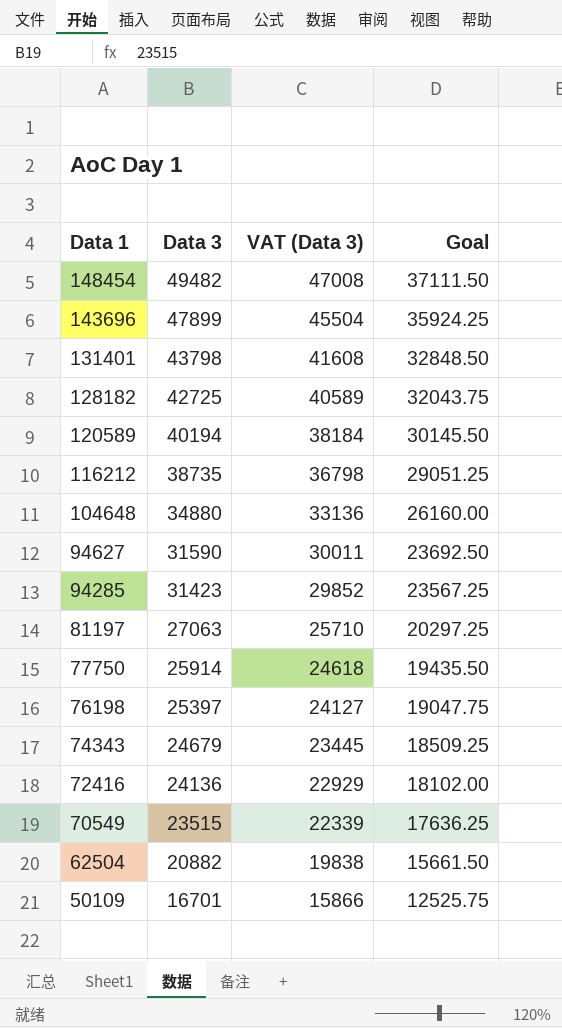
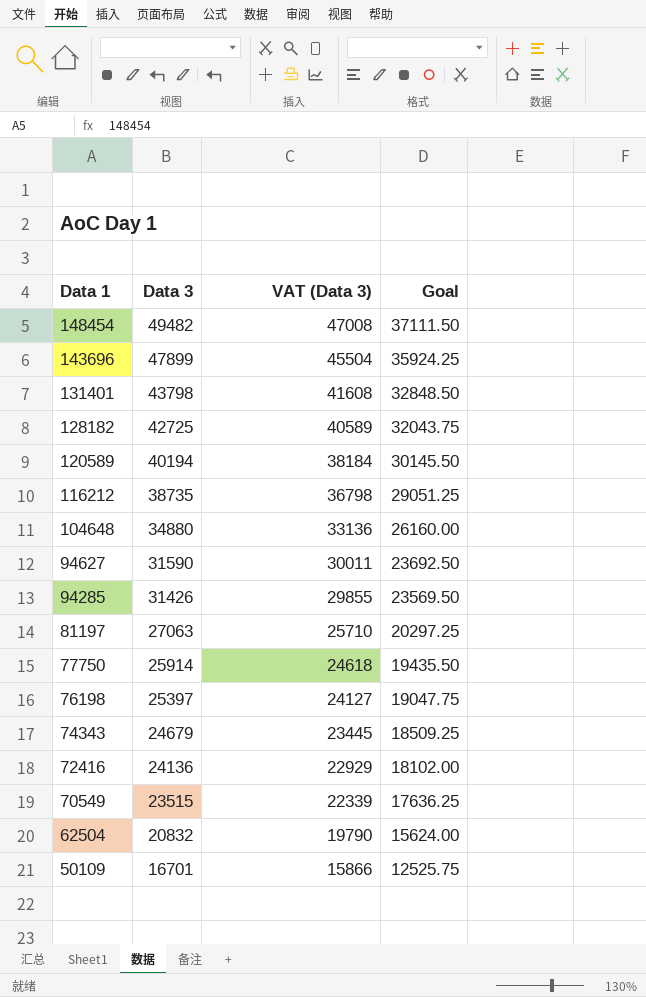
94285 | Data 3: 31423 -> 31426
94285 | VAT (Data 3): 29852 -> 29855
94285 | Goal: 23567.25 -> 23569.50
62504 | Data 3: 20882 -> 20832
62504 | VAT (Data 3): 19838 -> 19790
62504 | Goal: 15661.50 -> 15624.00

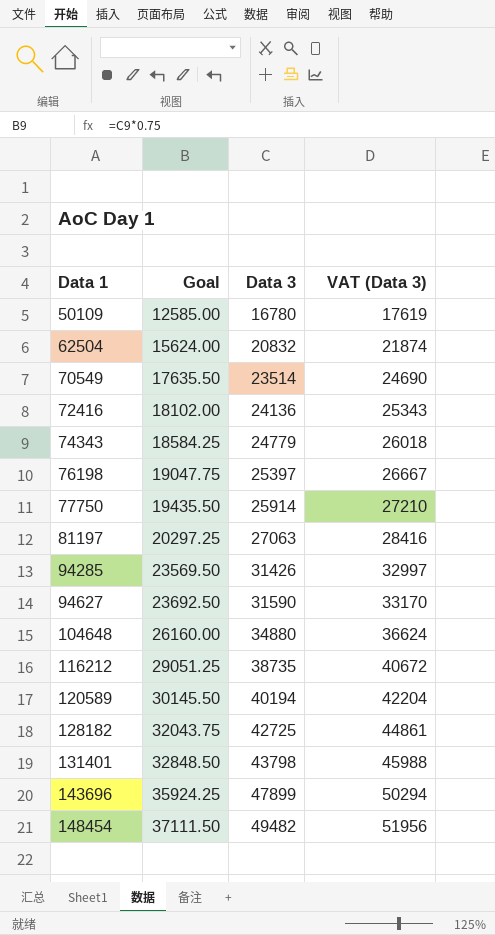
row order: Data 1 descending -> Data 1 ascending
column Goal | position: 4 -> 2
column VAT (Data 3) | formula: [Data 3] * 0.95 -> [Data 3] * 1.05
50109 | Goal: 12525.75 -> 12585.00
50109 | Data 3: 16701 -> 16780
70549 | Goal: 17636.25 -> 17635.50
70549 | Data 3: 23515 -> 23514
74343 | Goal: 18509.25 -> 18584.25
74343 | Data 3: 24679 -> 24779

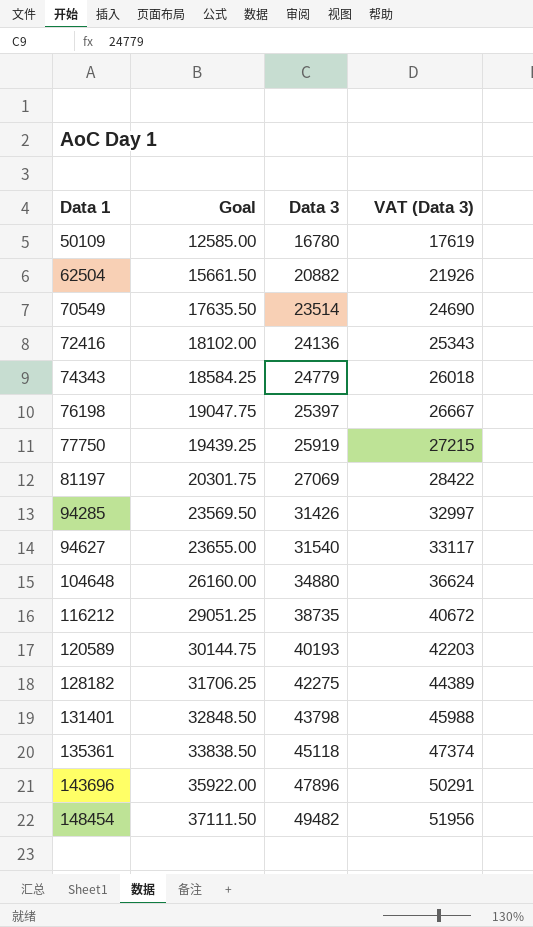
62504 | Goal: 15624.00 -> 15661.50
62504 | Data 3: 20832 -> 20882
62504 | VAT (Data 3): 21874 -> 21926
77750 | Goal: 19435.50 -> 19439.25
77750 | Data 3: 25914 -> 25919
77750 | VAT (Data 3): 27210 -> 27215
81197 | Goal: 20297.25 -> 20301.75
81197 | Data 3: 27063 -> 27069
81197 | VAT (Data 3): 28416 -> 28422
94627 | Goal: 23692.50 -> 23655.00
94627 | Data 3: 31590 -> 31540
94627 | VAT (Data 3): 33170 -> 33117
120589 | Goal: 30145.50 -> 30144.75
120589 | Data 3: 40194 -> 40193
120589 | VAT (Data 3): 42204 -> 42203
128182 | Goal: 32043.75 -> 31706.25
128182 | Data 3: 42725 -> 42275
128182 | VAT (Data 3): 44861 -> 44389
row 135361: none -> 33838.50 | 45118 | 47374
143696 | Goal: 35924.25 -> 35922.00
143696 | Data 3: 47899 -> 47896
143696 | VAT (Data 3): 50294 -> 50291

